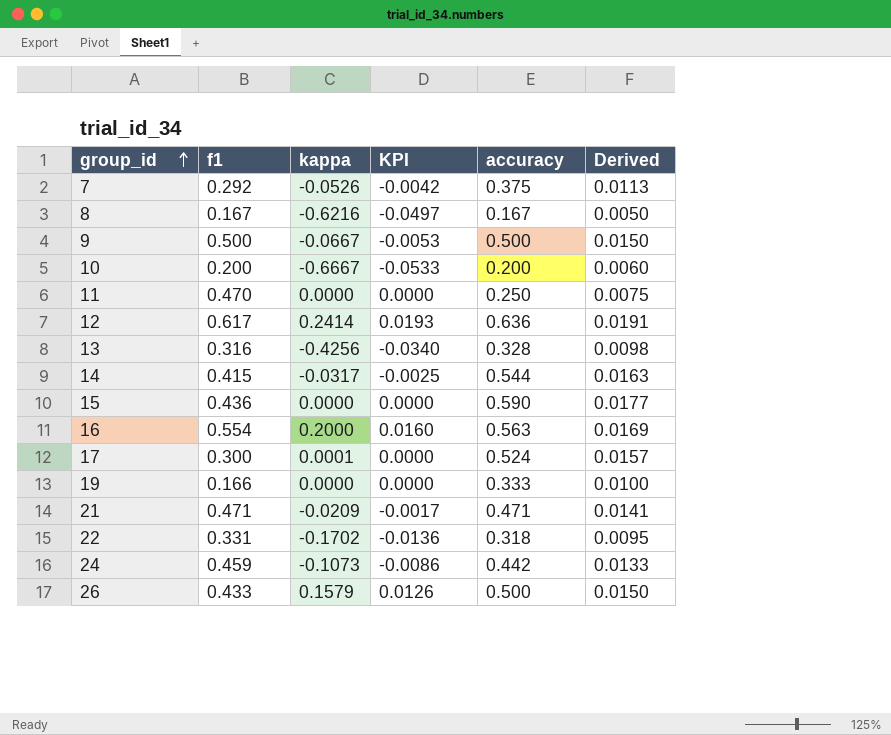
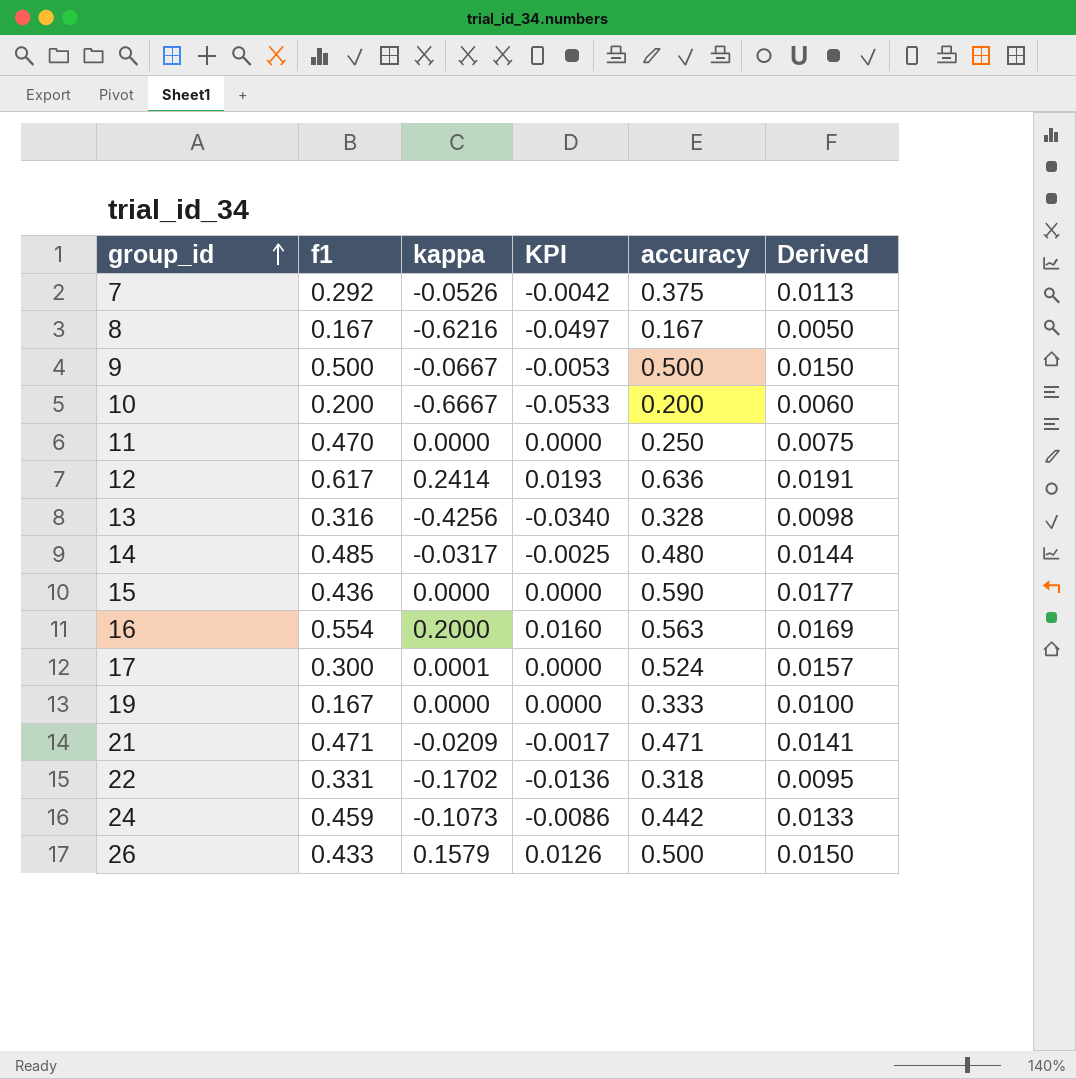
14 | f1: 0.415 -> 0.485
14 | accuracy: 0.544 -> 0.480
14 | Derived: 0.0163 -> 0.0144
19 | f1: 0.166 -> 0.167

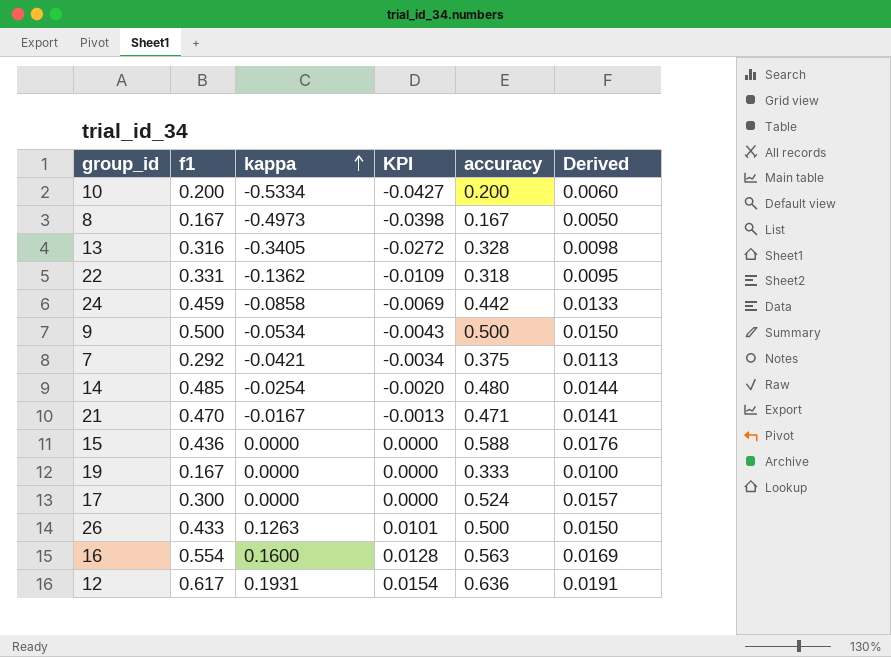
row order: group_id ascending -> kappa ascending
row 11: 0.470 | 0.0000 | 0.0000 | 0.250 | 0.0075 -> none
10 | kappa: -0.6667 -> -0.5334
10 | KPI: -0.0533 -> -0.0427
8 | kappa: -0.6216 -> -0.4973
8 | KPI: -0.0497 -> -0.0398
13 | kappa: -0.4256 -> -0.3405
13 | KPI: -0.0340 -> -0.0272
22 | kappa: -0.1702 -> -0.1362
22 | KPI: -0.0136 -> -0.0109
24 | kappa: -0.1073 -> -0.0858
24 | KPI: -0.0086 -> -0.0069
9 | kappa: -0.0667 -> -0.0534
9 | KPI: -0.0053 -> -0.0043
7 | kappa: -0.0526 -> -0.0421
7 | KPI: -0.0042 -> -0.0034
14 | kappa: -0.0317 -> -0.0254
14 | KPI: -0.0025 -> -0.0020
21 | f1: 0.471 -> 0.470
21 | kappa: -0.0209 -> -0.0167
21 | KPI: -0.0017 -> -0.0013
15 | accuracy: 0.590 -> 0.588
15 | Derived: 0.0177 -> 0.0176
17 | kappa: 0.0001 -> 0.0000
26 | kappa: 0.1579 -> 0.1263
26 | KPI: 0.0126 -> 0.0101
16 | kappa: 0.2000 -> 0.1600
16 | KPI: 0.0160 -> 0.0128
12 | kappa: 0.2414 -> 0.1931
12 | KPI: 0.0193 -> 0.0154

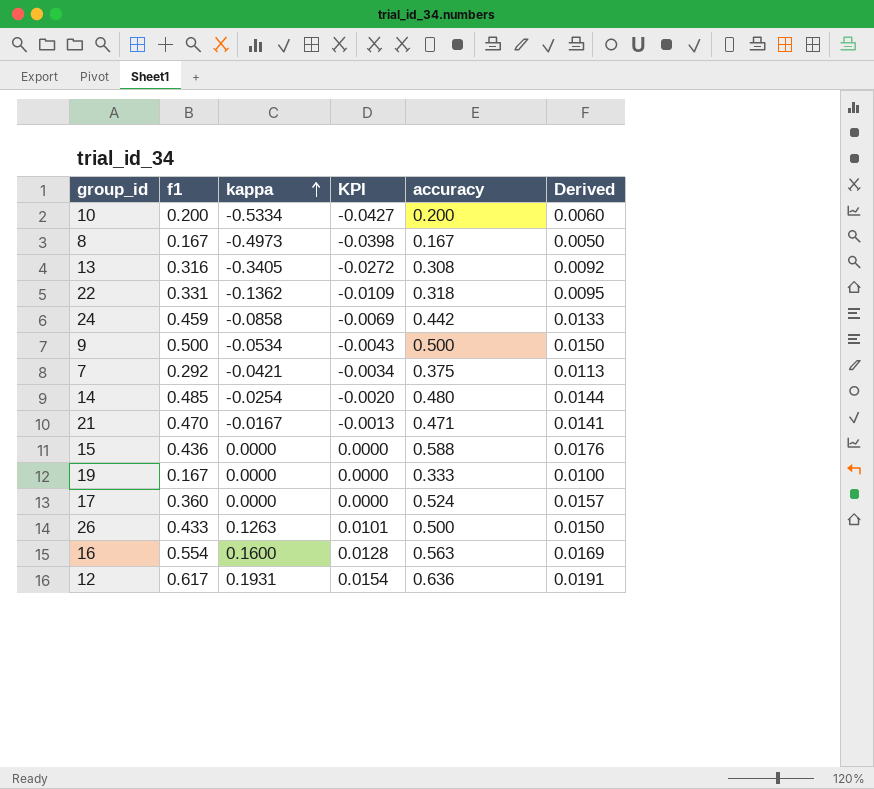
13 | accuracy: 0.328 -> 0.308
13 | Derived: 0.0098 -> 0.0092
17 | f1: 0.300 -> 0.360

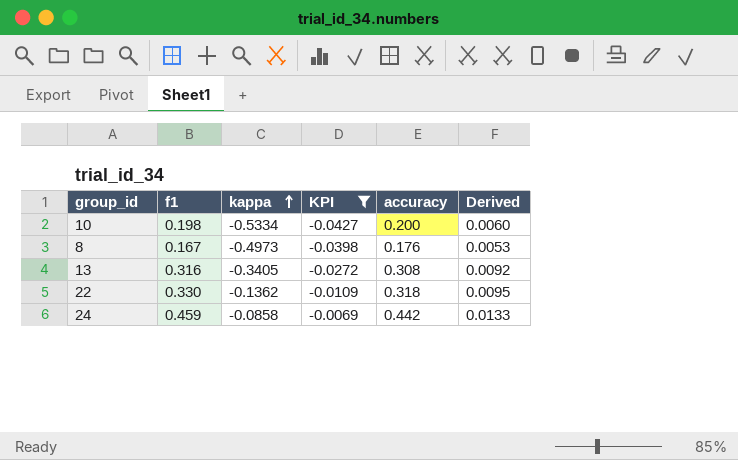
filter: none -> KPI <= -0.0069
10 | f1: 0.200 -> 0.198
8 | accuracy: 0.167 -> 0.176
8 | Derived: 0.0050 -> 0.0053
22 | f1: 0.331 -> 0.330

